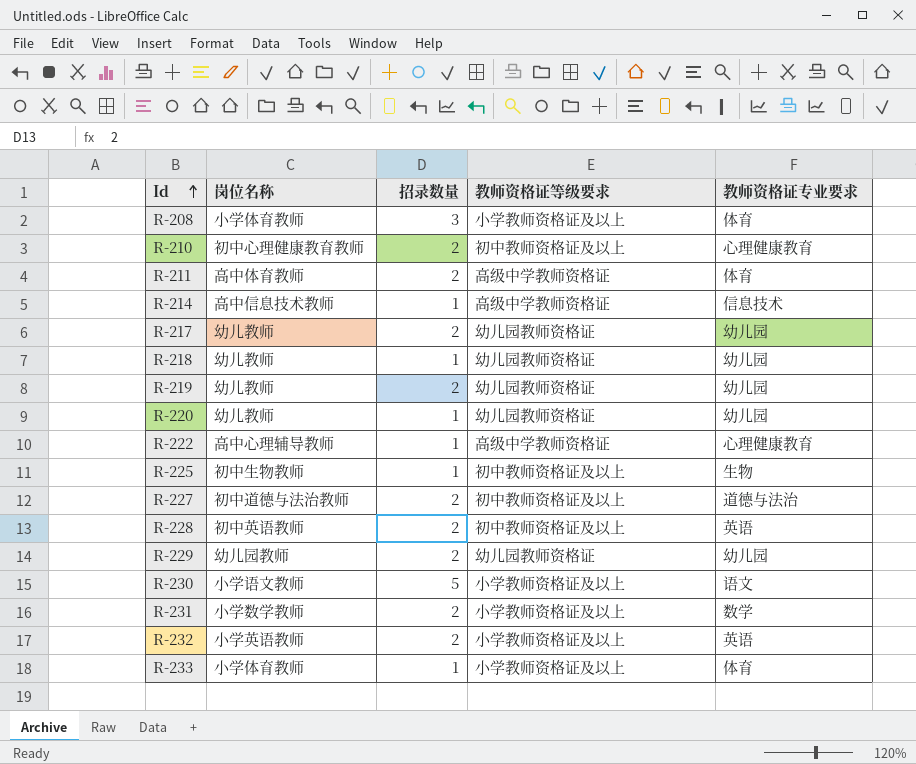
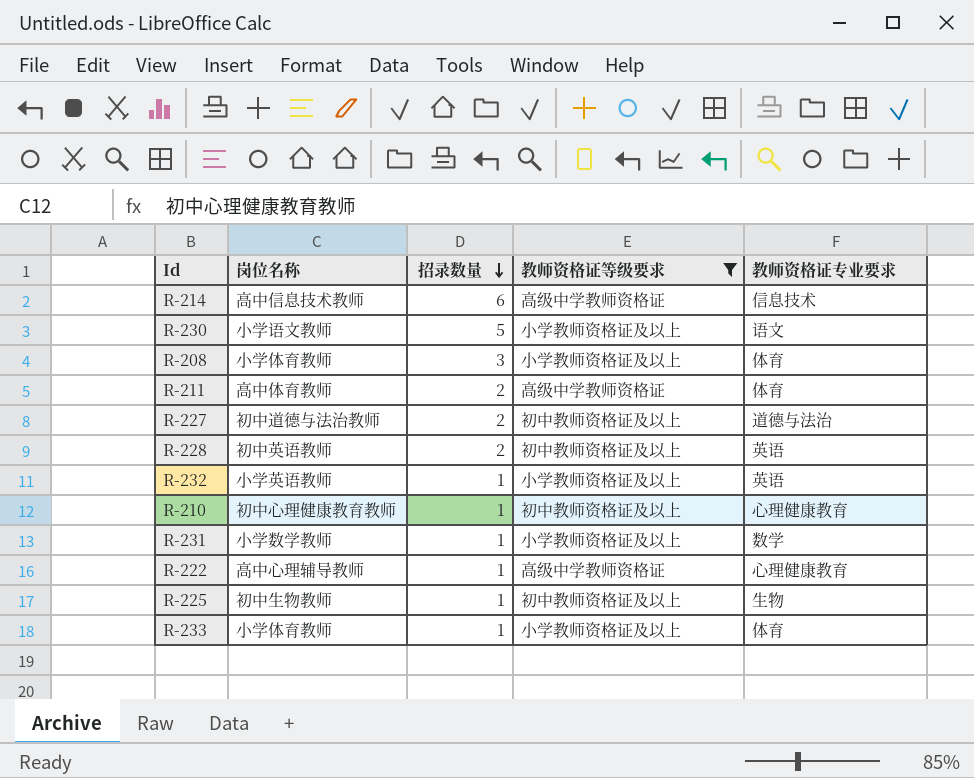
filter: none -> 教师资格证等级要求 != 幼儿园教师资格证
row order: Id ascending -> 招录数量 descending
R-214 | 招录数量: 1 -> 6
R-232 | 招录数量: 2 -> 1
R-210 | 招录数量: 2 -> 1
R-231 | 招录数量: 2 -> 1

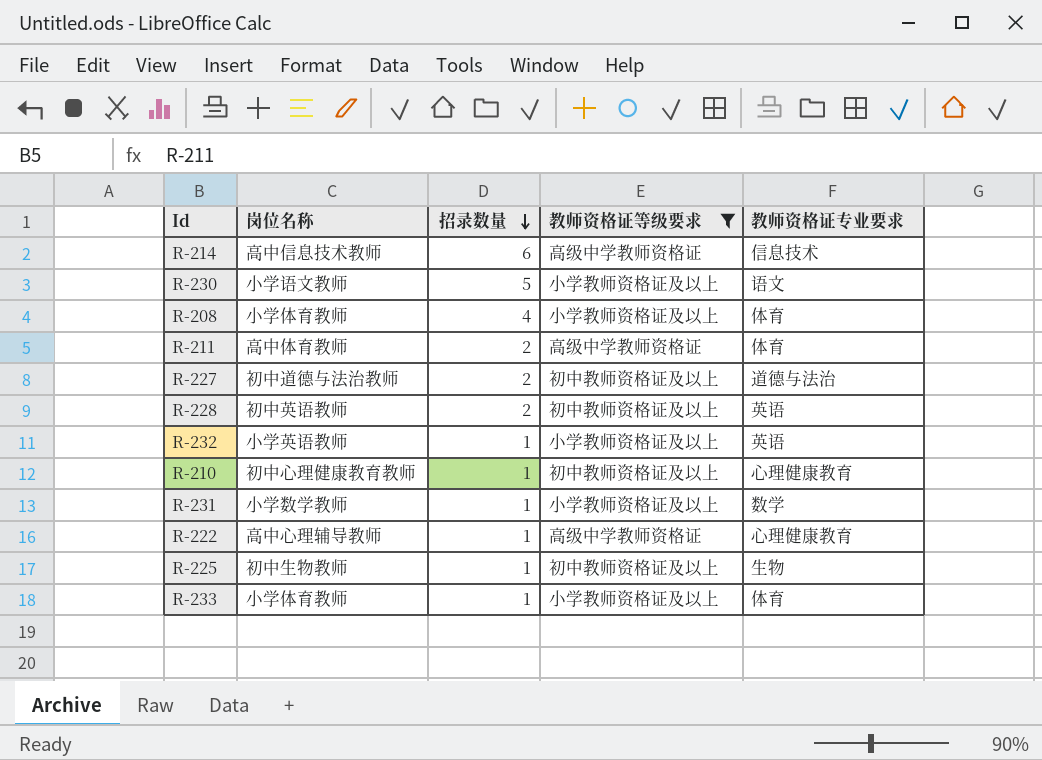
R-208 | 招录数量: 3 -> 4

